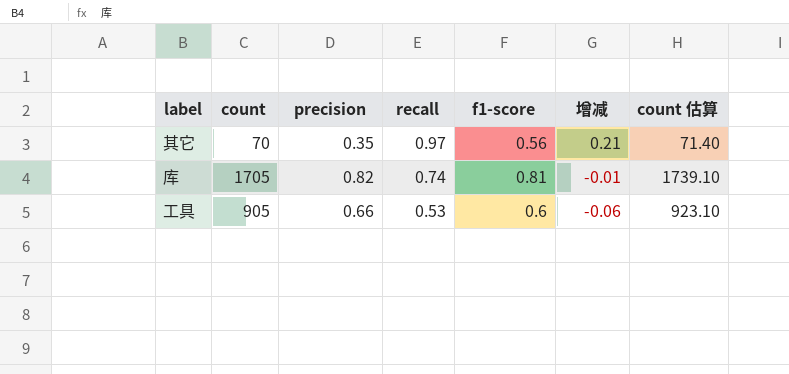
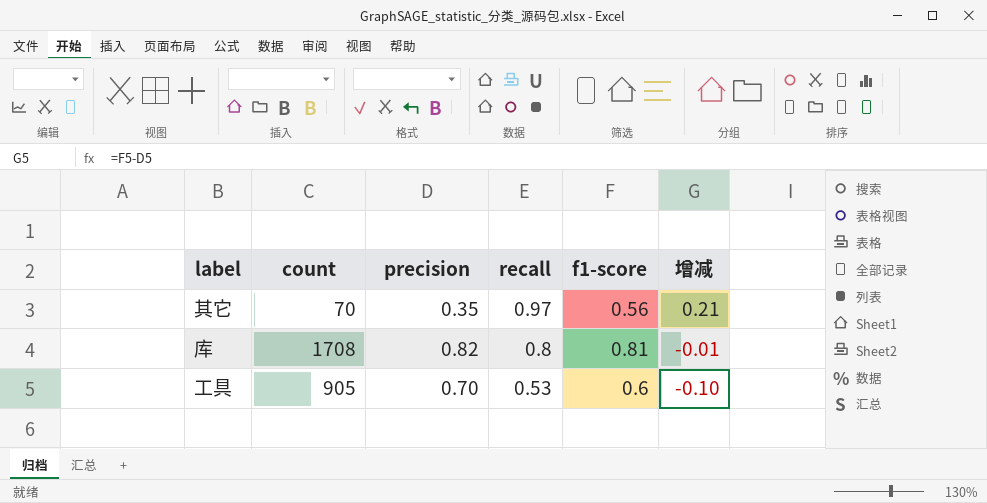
column count 估算 | formula: [count] * 1.02 -> none
库 | count: 1705 -> 1708
库 | recall: 0.74 -> 0.8
工具 | precision: 0.66 -> 0.70
工具 | 增减: -0.06 -> -0.10

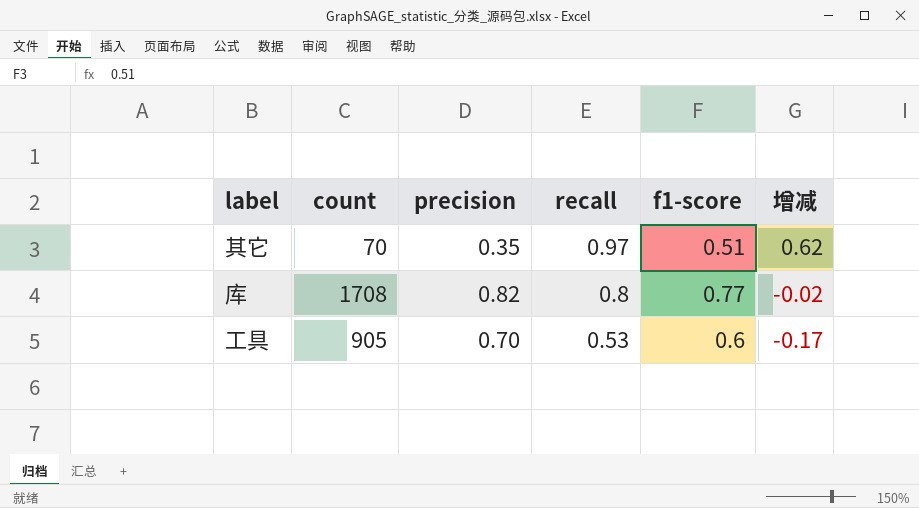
column 增减 | formula: [f1-score] - [precision] -> [recall] - [precision]
其它 | f1-score: 0.56 -> 0.51
库 | f1-score: 0.81 -> 0.77

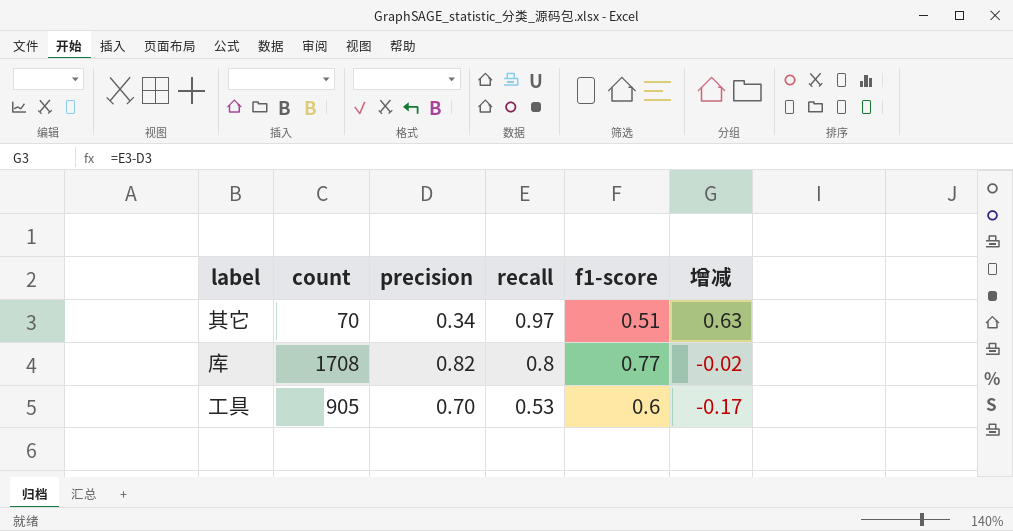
其它 | precision: 0.35 -> 0.34
其它 | 增减: 0.62 -> 0.63

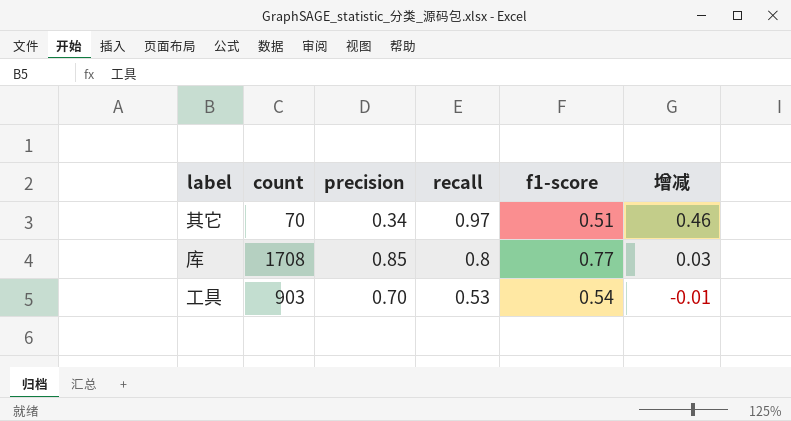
column 增减 | formula: [recall] - [precision] -> [recall] - [f1-score]
库 | precision: 0.82 -> 0.85
工具 | count: 905 -> 903
工具 | f1-score: 0.6 -> 0.54

